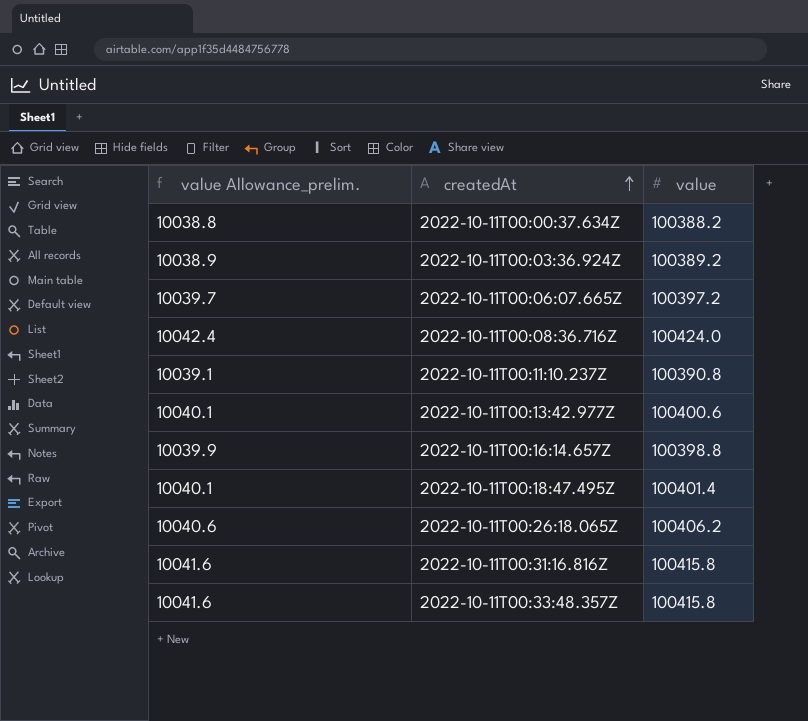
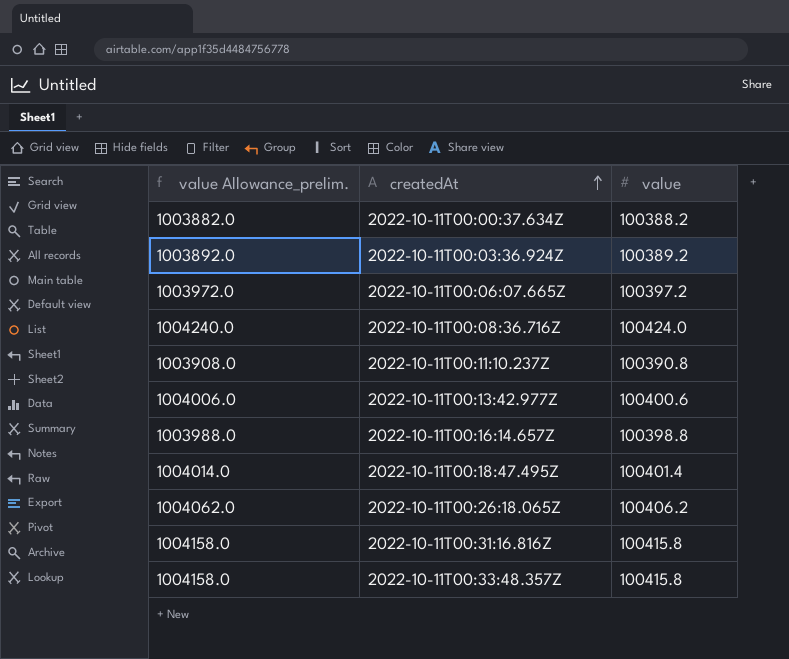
column value Allowance_prelim. | formula: [value] * 0.1 -> [value] * 10

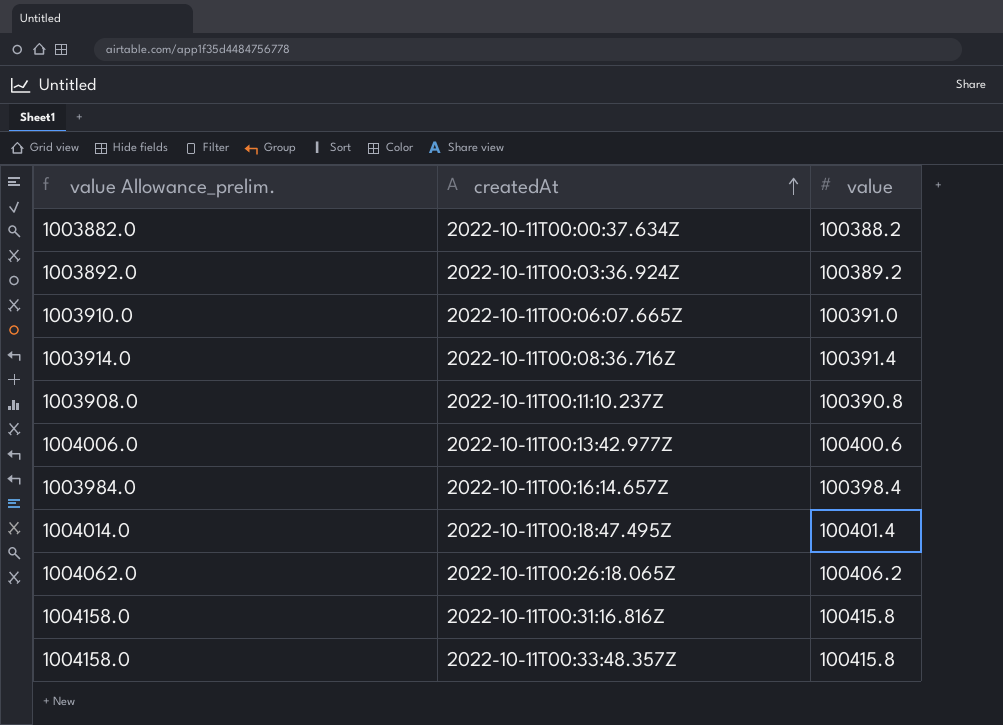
2022-10-11T00:06:07.665Z | value Allowance_prelim.: 1003972.0 -> 1003910.0
2022-10-11T00:06:07.665Z | value: 100397.2 -> 100391.0
2022-10-11T00:08:36.716Z | value Allowance_prelim.: 1004240.0 -> 1003914.0
2022-10-11T00:08:36.716Z | value: 100424.0 -> 100391.4
2022-10-11T00:16:14.657Z | value Allowance_prelim.: 1003988.0 -> 1003984.0
2022-10-11T00:16:14.657Z | value: 100398.8 -> 100398.4

